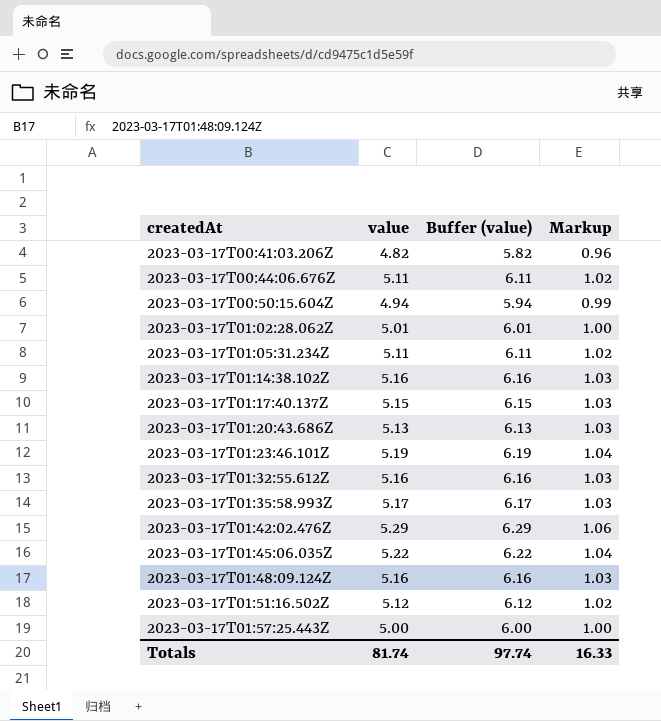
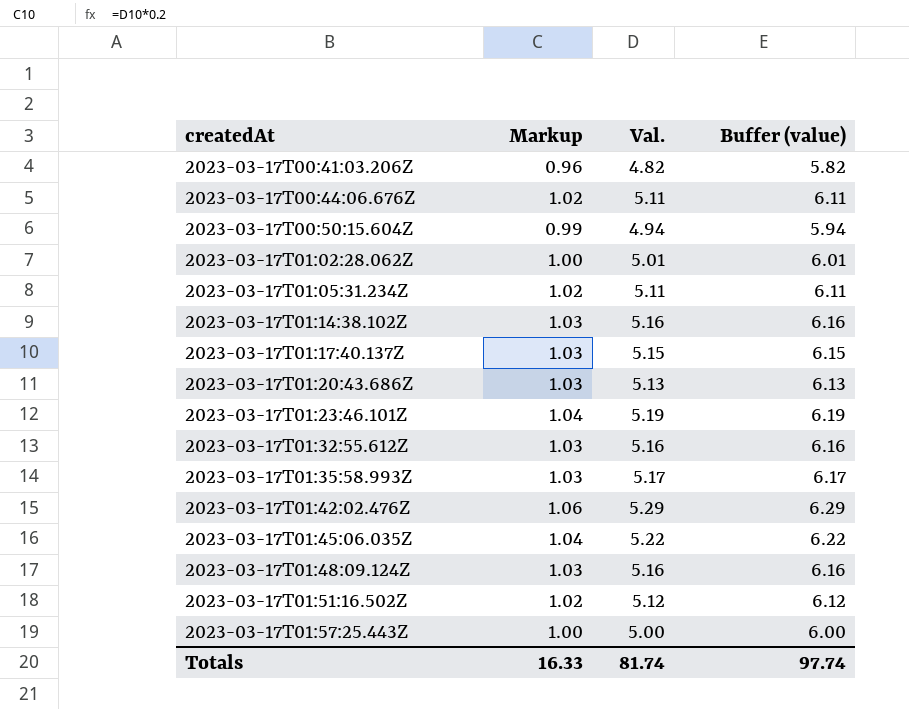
column Markup | position: 4 -> 2
column name: value -> Val.

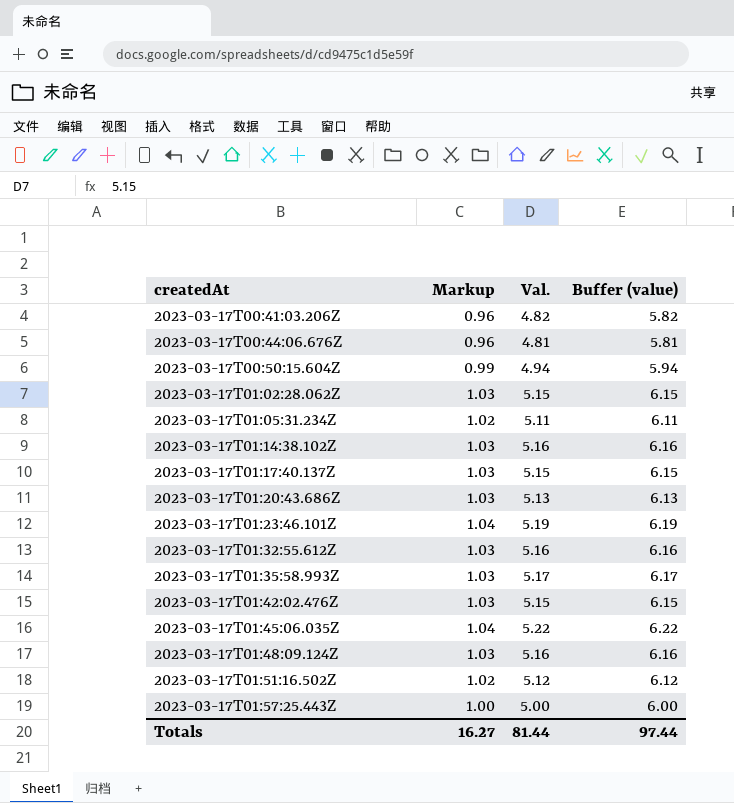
2023-03-17T00:44:06.676Z | Markup: 1.02 -> 0.96
2023-03-17T00:44:06.676Z | Val.: 5.11 -> 4.81
2023-03-17T00:44:06.676Z | Buffer (value): 6.11 -> 5.81
2023-03-17T01:02:28.062Z | Markup: 1.00 -> 1.03
2023-03-17T01:02:28.062Z | Val.: 5.01 -> 5.15
2023-03-17T01:02:28.062Z | Buffer (value): 6.01 -> 6.15
2023-03-17T01:42:02.476Z | Markup: 1.06 -> 1.03
2023-03-17T01:42:02.476Z | Val.: 5.29 -> 5.15
2023-03-17T01:42:02.476Z | Buffer (value): 6.29 -> 6.15
Totals | Markup: 16.33 -> 16.27
Totals | Val.: 81.74 -> 81.44
Totals | Buffer (value): 97.74 -> 97.44

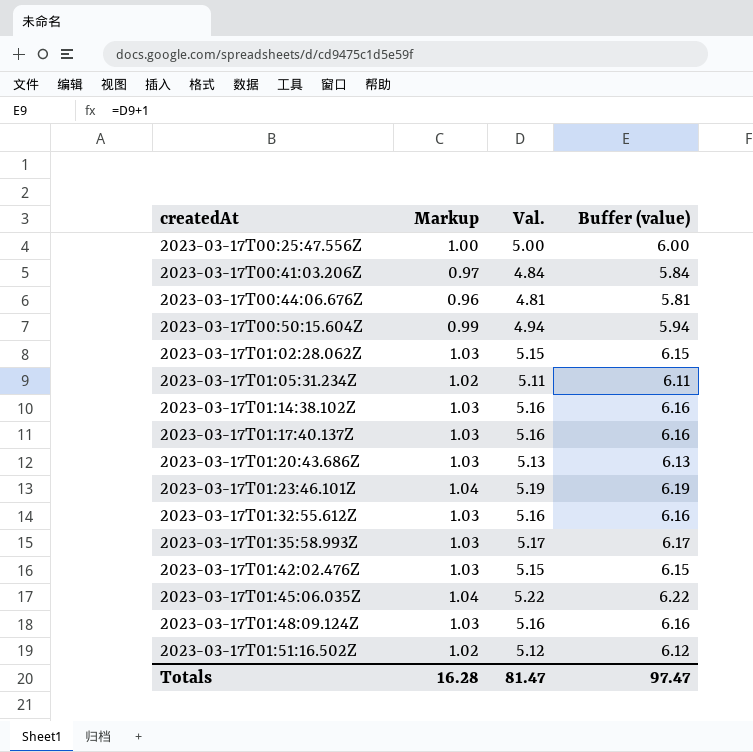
row 2023-03-17T01:57:25.443Z: 1.00 | 5.00 | 6.00 -> none
row 2023-03-17T00:25:47.556Z: none -> 1.00 | 5.00 | 6.00
2023-03-17T00:41:03.206Z | Markup: 0.96 -> 0.97
2023-03-17T00:41:03.206Z | Val.: 4.82 -> 4.84
2023-03-17T00:41:03.206Z | Buffer (value): 5.82 -> 5.84
2023-03-17T01:17:40.137Z | Val.: 5.15 -> 5.16
2023-03-17T01:17:40.137Z | Buffer (value): 6.15 -> 6.16
Totals | Markup: 16.27 -> 16.28
Totals | Val.: 81.44 -> 81.47
Totals | Buffer (value): 97.44 -> 97.47

